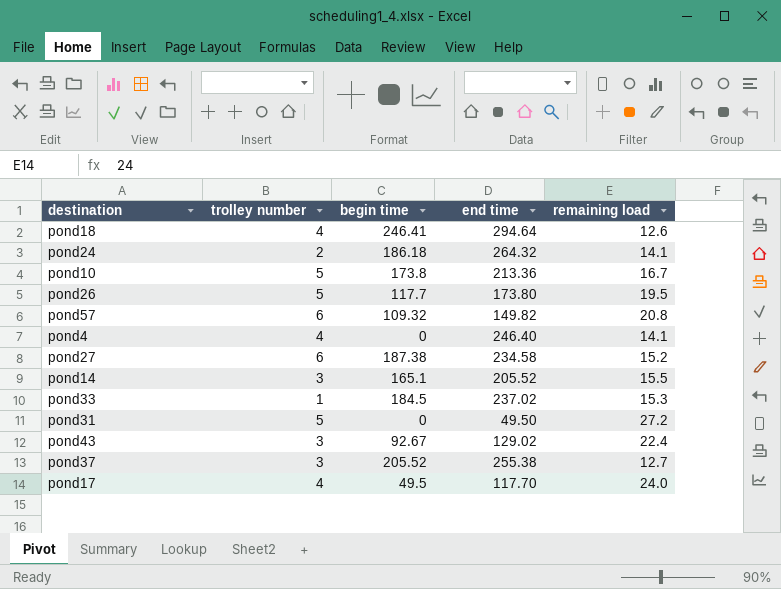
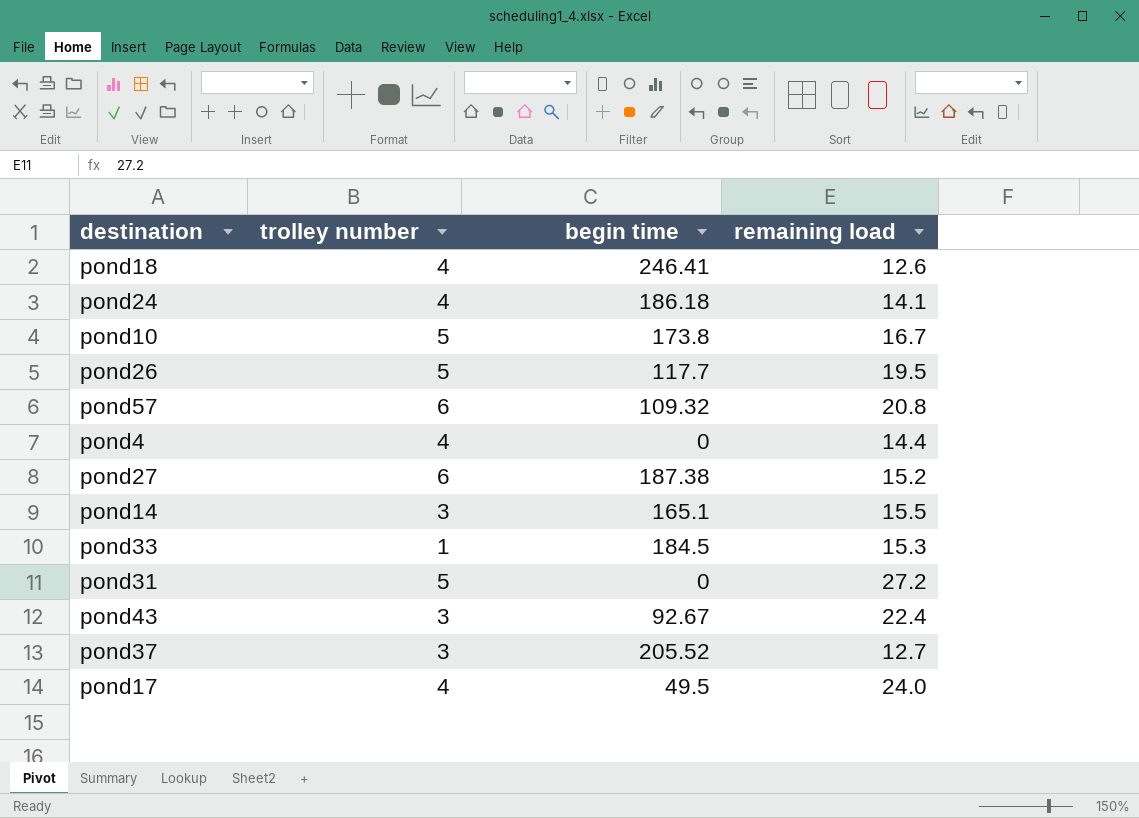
column end time | position: 4 -> none
pond24 | trolley number: 2 -> 4
pond4 | remaining load: 14.1 -> 14.4

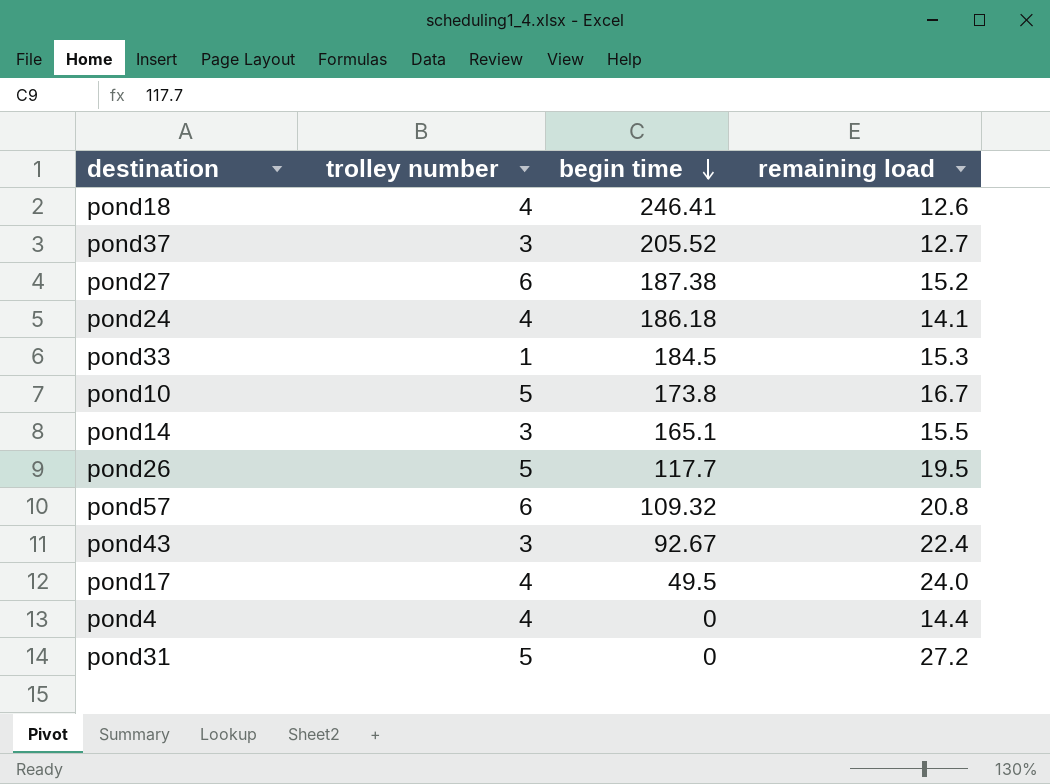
row order: none -> begin time descending

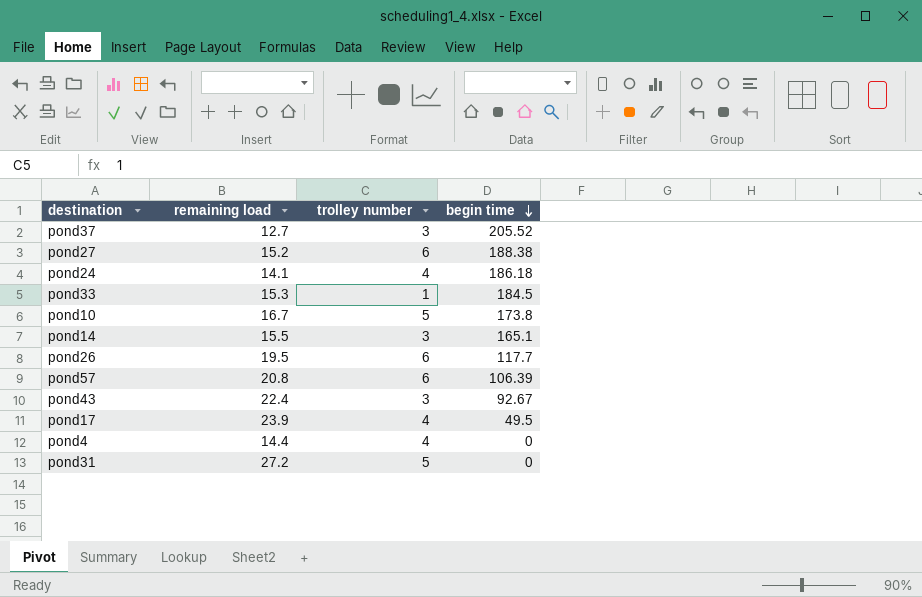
column remaining load | position: 4 -> 2
row pond18: 4 | 246.41 | 12.6 -> none
pond27 | begin time: 187.38 -> 188.38
pond26 | trolley number: 5 -> 6
pond57 | begin time: 109.32 -> 106.39
pond17 | remaining load: 24.0 -> 23.9

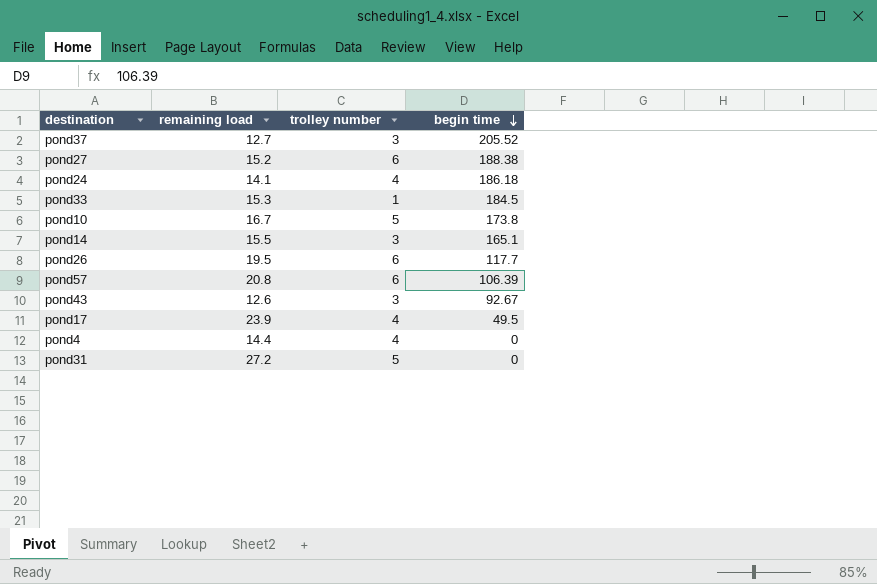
pond43 | remaining load: 22.4 -> 12.6

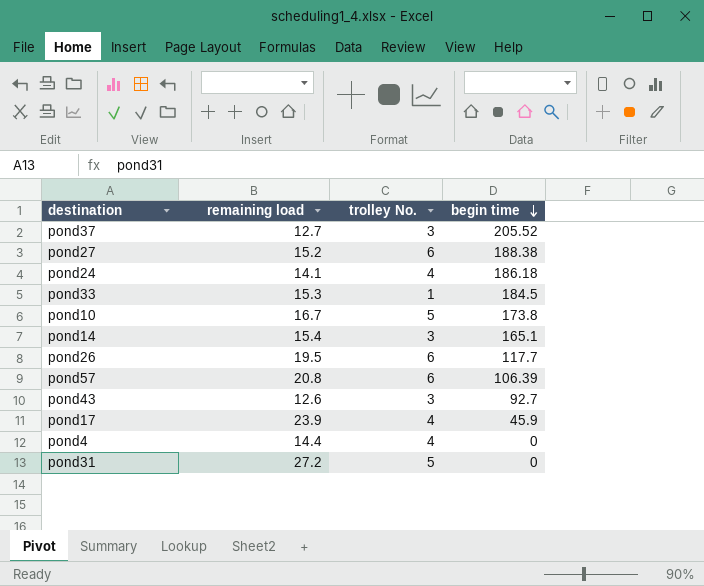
column name: trolley number -> trolley No.
pond14 | remaining load: 15.5 -> 15.4
pond43 | begin time: 92.67 -> 92.7
pond17 | begin time: 49.5 -> 45.9

